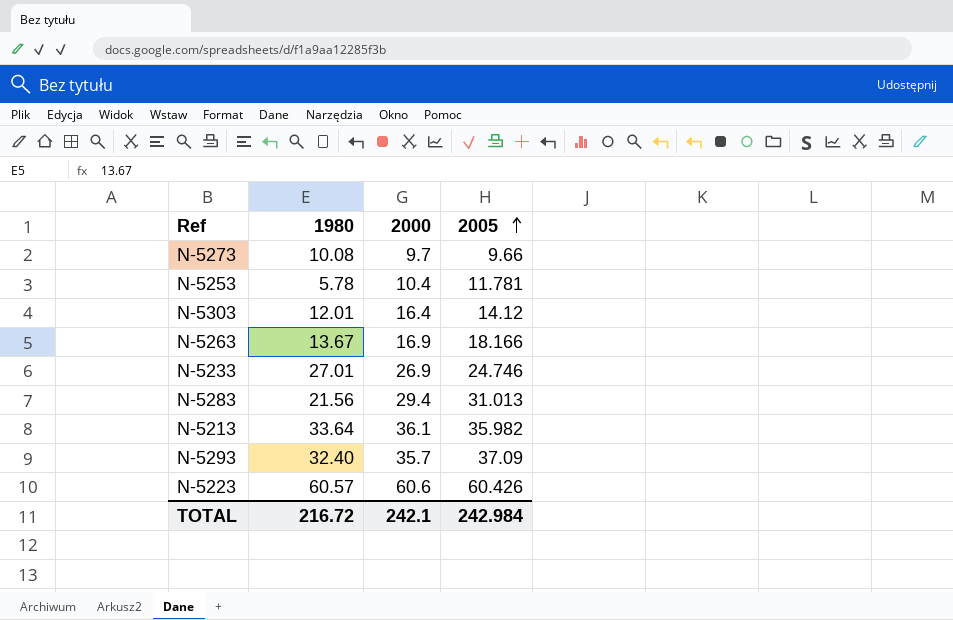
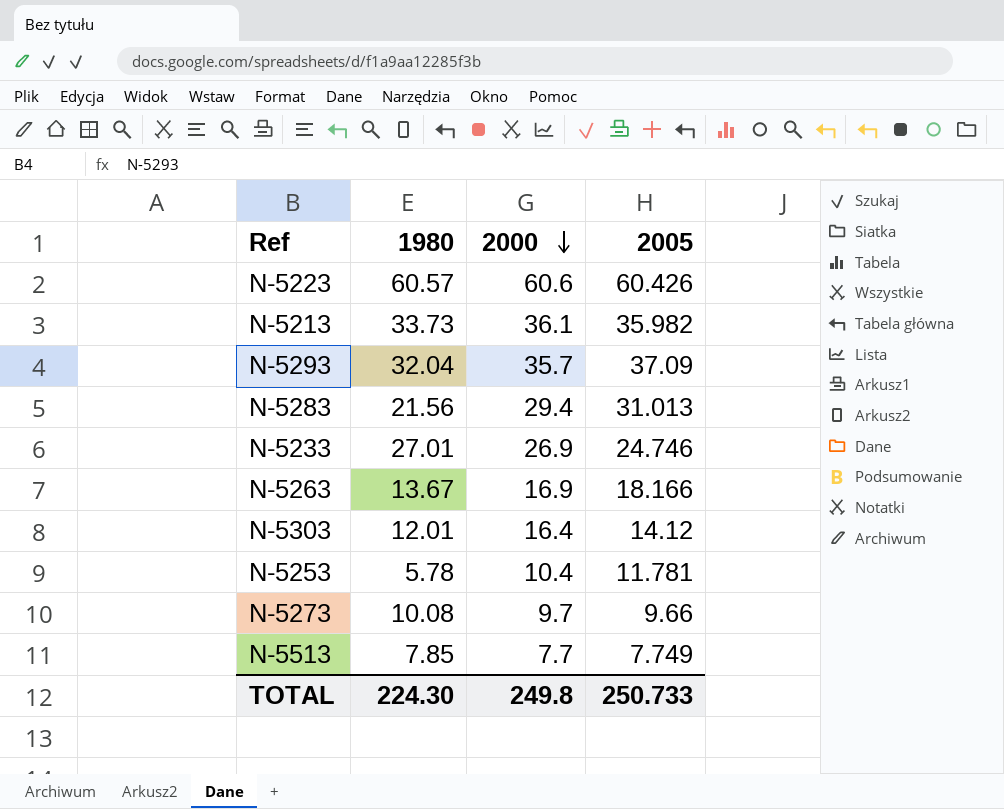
row order: 2005 ascending -> 2000 descending
N-5213 | 1980: 33.64 -> 33.73
N-5293 | 1980: 32.40 -> 32.04
row N-5513: none -> 7.85 | 7.7 | 7.749
TOTAL | 1980: 216.72 -> 224.30
TOTAL | 2000: 242.1 -> 249.8
TOTAL | 2005: 242.984 -> 250.733

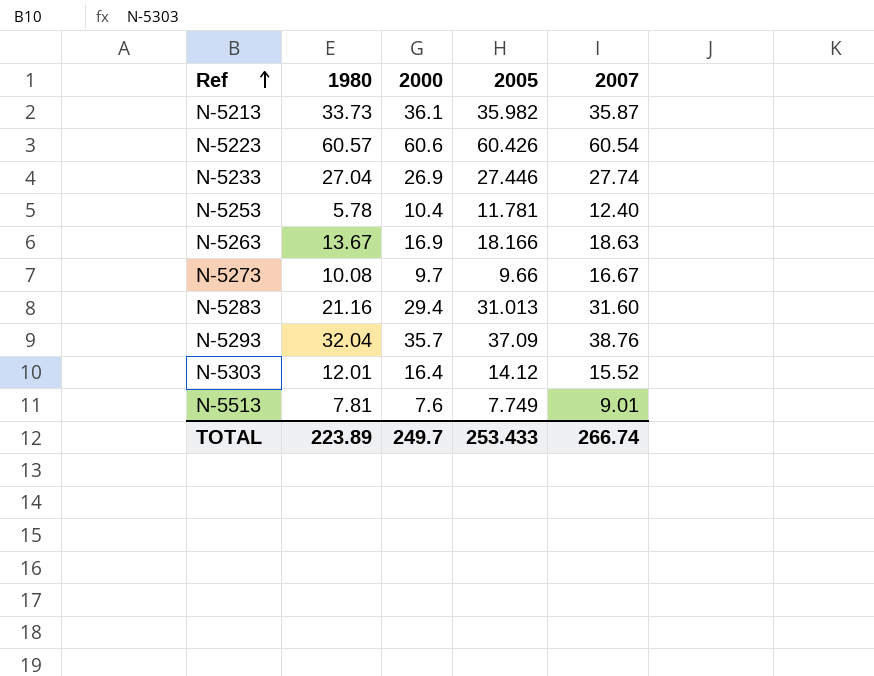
row order: 2000 descending -> Ref ascending
column 2007 | position: none -> 5
N-5233 | 1980: 27.01 -> 27.04
N-5233 | 2005: 24.746 -> 27.446
N-5283 | 1980: 21.56 -> 21.16
N-5513 | 1980: 7.85 -> 7.81
N-5513 | 2000: 7.7 -> 7.6
TOTAL | 1980: 224.30 -> 223.89
TOTAL | 2000: 249.8 -> 249.7
TOTAL | 2005: 250.733 -> 253.433

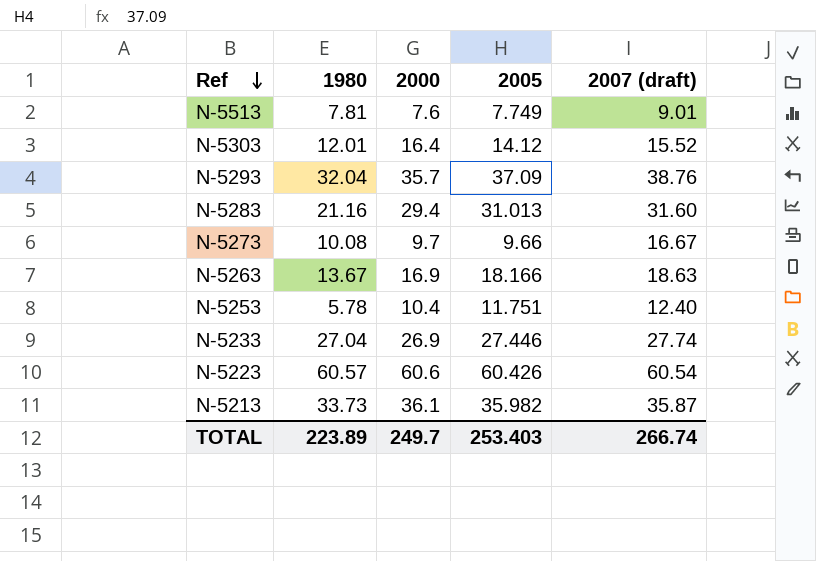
row order: Ref ascending -> Ref descending
column name: 2007 -> 2007 (draft)
N-5253 | 2005: 11.781 -> 11.751
TOTAL | 2005: 253.433 -> 253.403

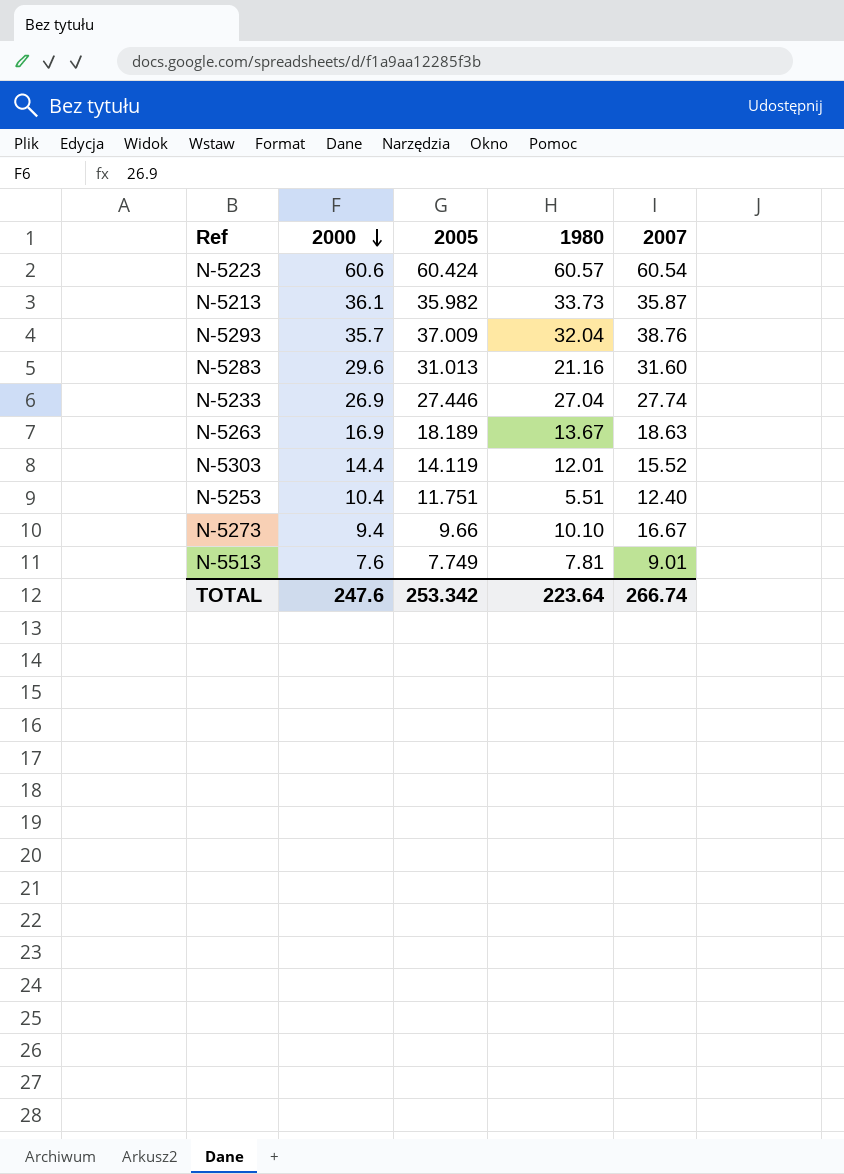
row order: Ref descending -> 2000 descending
column 1980 | position: 2 -> 4
column name: 2007 (draft) -> 2007
N-5223 | 2005: 60.426 -> 60.424
N-5293 | 2005: 37.09 -> 37.009
N-5283 | 2000: 29.4 -> 29.6
N-5263 | 2005: 18.166 -> 18.189
N-5303 | 2000: 16.4 -> 14.4
N-5303 | 2005: 14.12 -> 14.119
N-5253 | 1980: 5.78 -> 5.51
N-5273 | 2000: 9.7 -> 9.4
N-5273 | 1980: 10.08 -> 10.10
TOTAL | 2000: 249.7 -> 247.6
TOTAL | 2005: 253.403 -> 253.342
TOTAL | 1980: 223.89 -> 223.64

